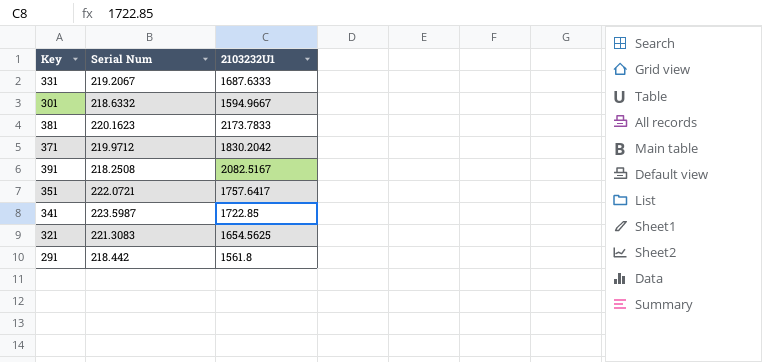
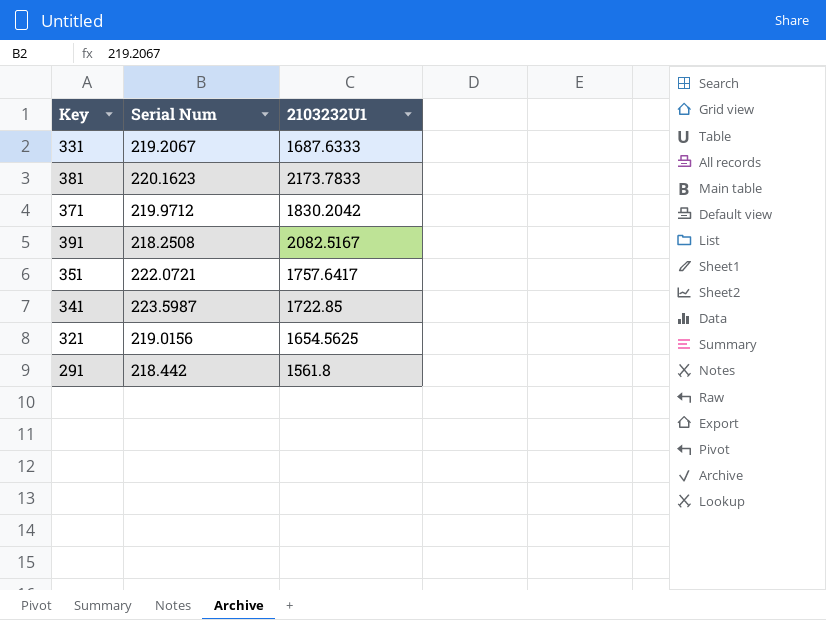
row 301: 218.6332 | 1594.9667 -> none
321 | Serial Num: 221.3083 -> 219.0156

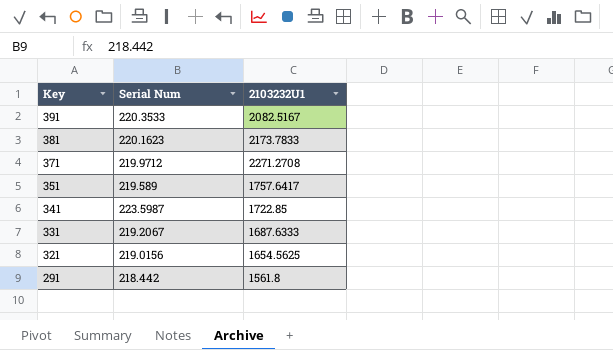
row order: none -> Key descending
391 | Serial Num: 218.2508 -> 220.3533
371 | 2103232U1: 1830.2042 -> 2271.2708
351 | Serial Num: 222.0721 -> 219.589

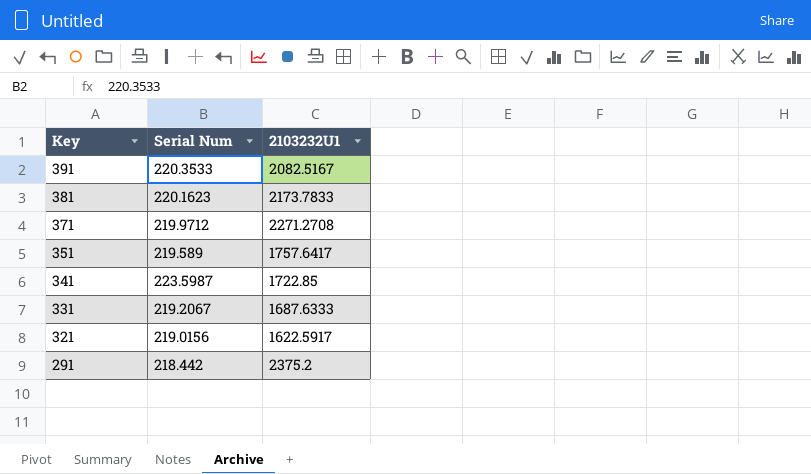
321 | 2103232U1: 1654.5625 -> 1622.5917
291 | 2103232U1: 1561.8 -> 2375.2

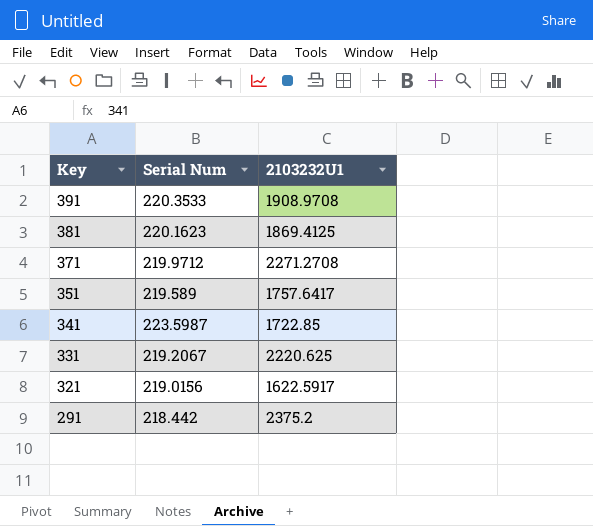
391 | 2103232U1: 2082.5167 -> 1908.9708
381 | 2103232U1: 2173.7833 -> 1869.4125
331 | 2103232U1: 1687.6333 -> 2220.625

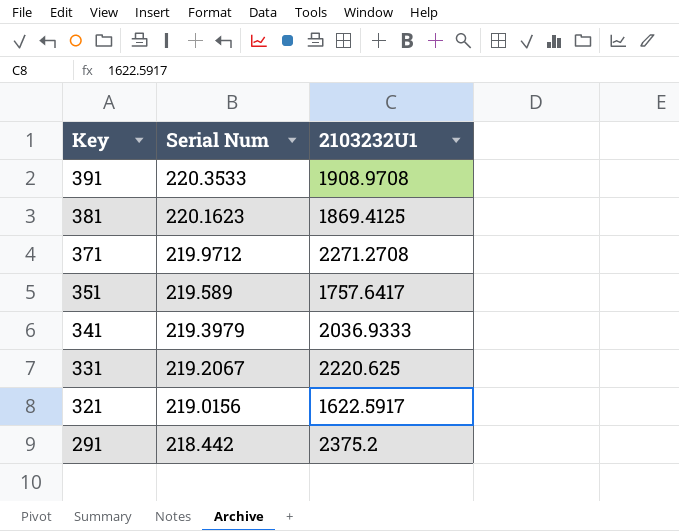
341 | Serial Num: 223.5987 -> 219.3979
341 | 2103232U1: 1722.85 -> 2036.9333

